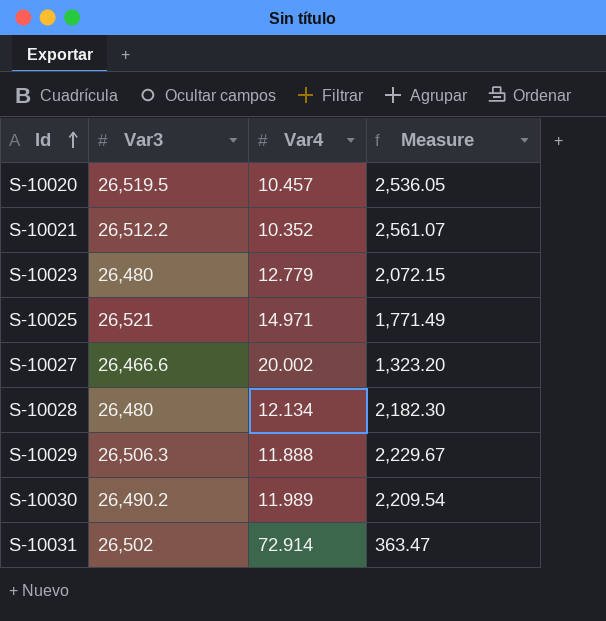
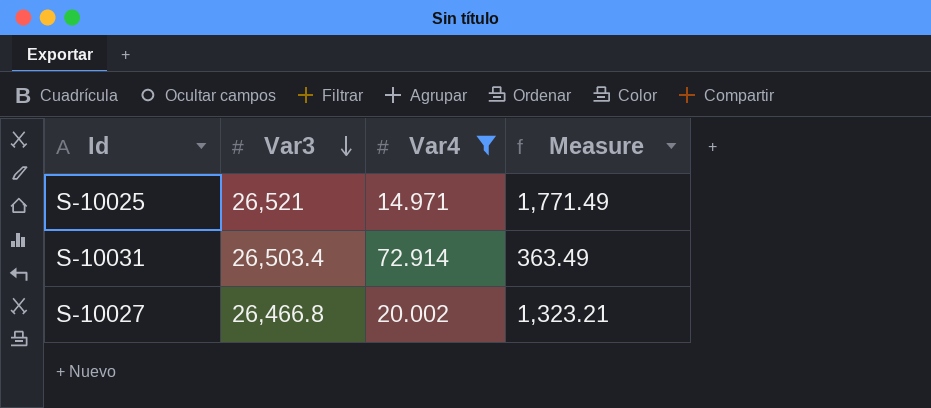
filter: none -> Var4 >= 14.971
row order: Id ascending -> Var3 descending
S-10031 | Var3: 26,502 -> 26,503.4
S-10031 | Measure: 363.47 -> 363.49
S-10027 | Var3: 26,466.6 -> 26,466.8
S-10027 | Measure: 1,323.20 -> 1,323.21

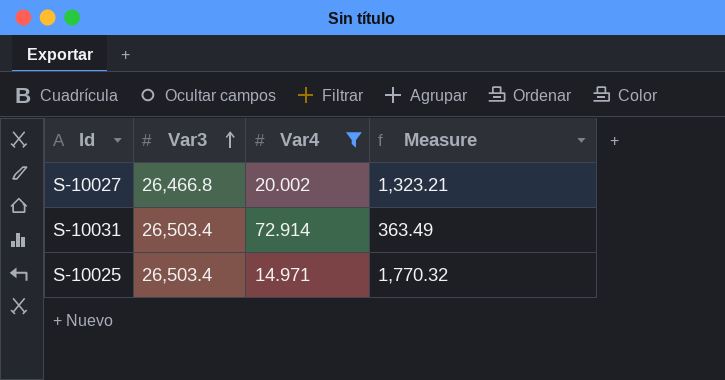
row order: Var3 descending -> Var3 ascending
S-10025 | Var3: 26,521 -> 26,503.4
S-10025 | Measure: 1,771.49 -> 1,770.32

